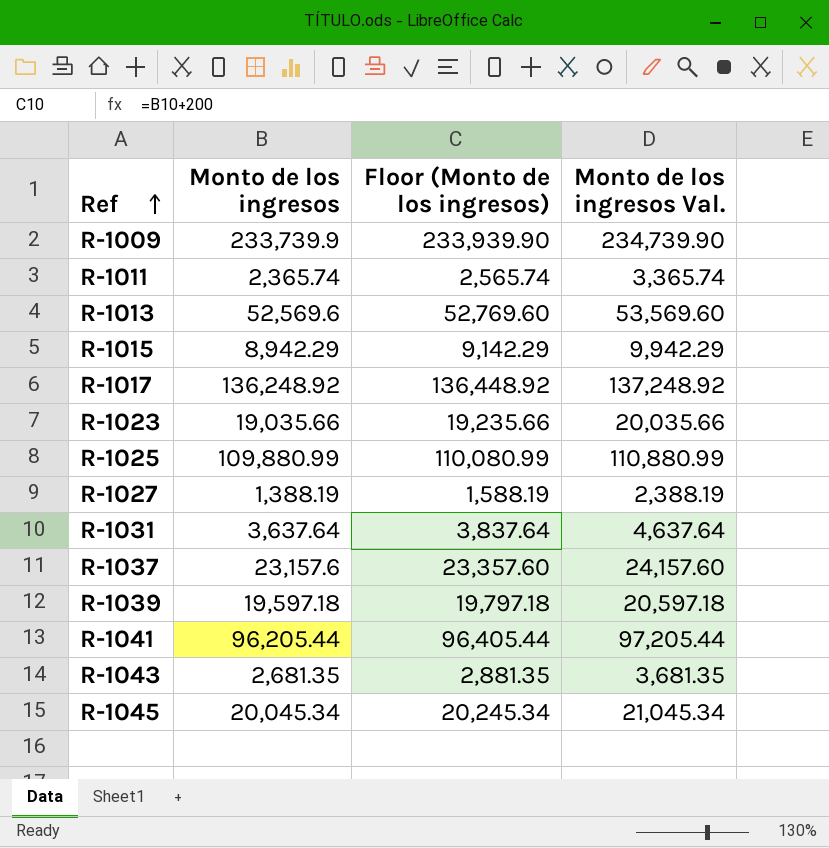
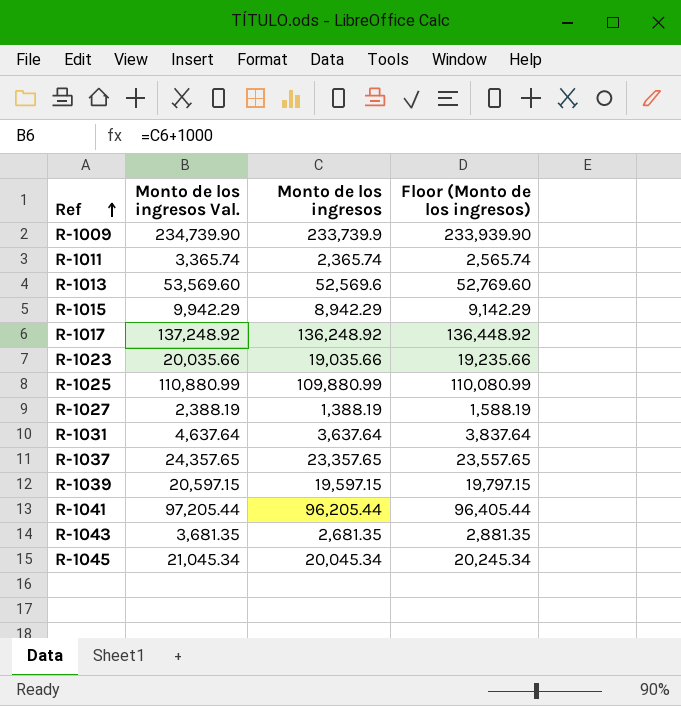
column Monto de los ingresos Val. | position: 4 -> 2
R-1037 | Monto de los ingresos Val.: 24,157.60 -> 24,357.65
R-1037 | Monto de los ingresos: 23,157.6 -> 23,357.65
R-1037 | Floor (Monto de los ingresos): 23,357.60 -> 23,557.65
R-1039 | Monto de los ingresos Val.: 20,597.18 -> 20,597.15
R-1039 | Monto de los ingresos: 19,597.18 -> 19,597.15
R-1039 | Floor (Monto de los ingresos): 19,797.18 -> 19,797.15

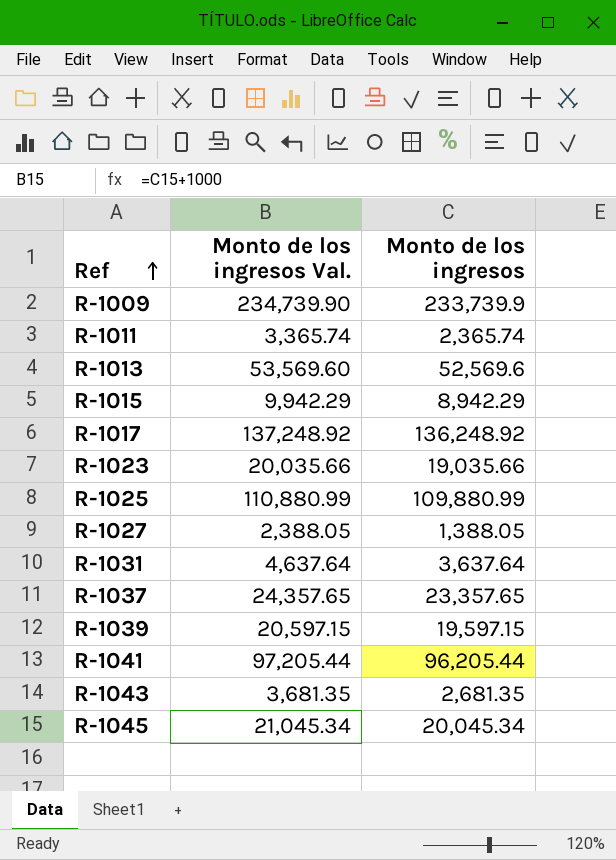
column Floor (Monto de los ingresos) | formula: [Monto de los ingresos] + 200 -> none
R-1027 | Monto de los ingresos Val.: 2,388.19 -> 2,388.05
R-1027 | Monto de los ingresos: 1,388.19 -> 1,388.05

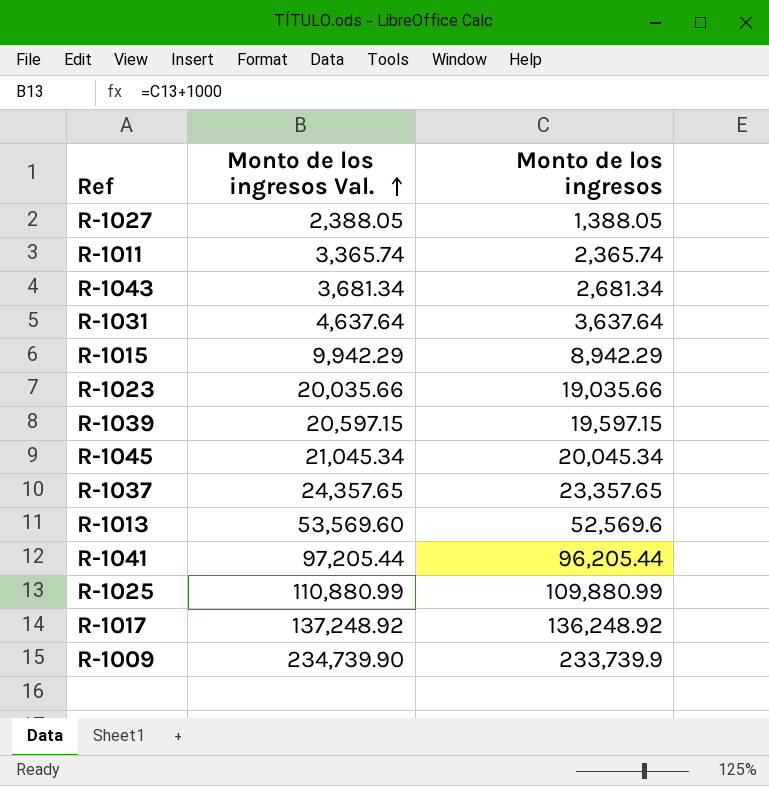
row order: Ref ascending -> Monto de los ingresos Val. ascending
R-1043 | Monto de los ingresos Val.: 3,681.35 -> 3,681.34
R-1043 | Monto de los ingresos: 2,681.35 -> 2,681.34

